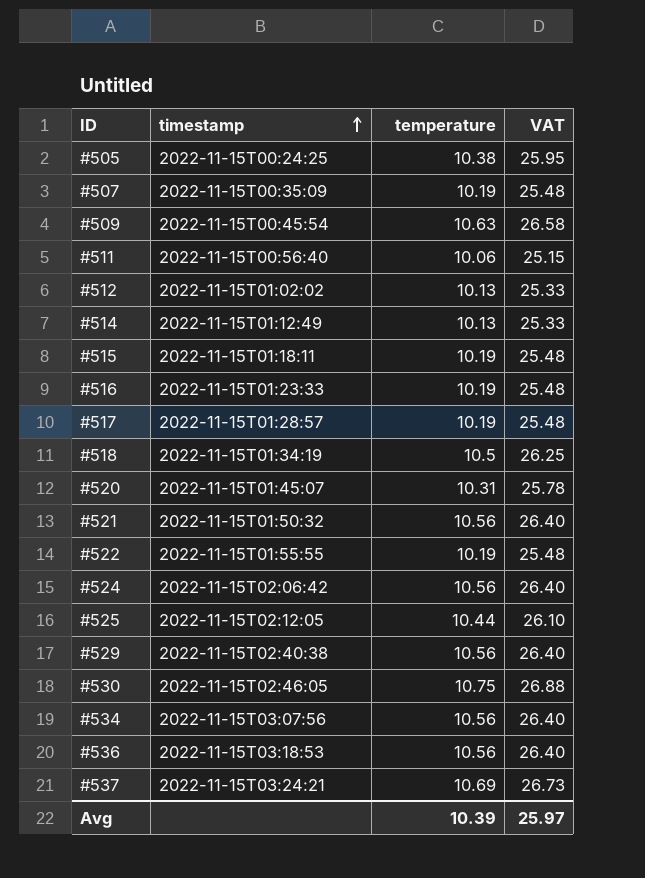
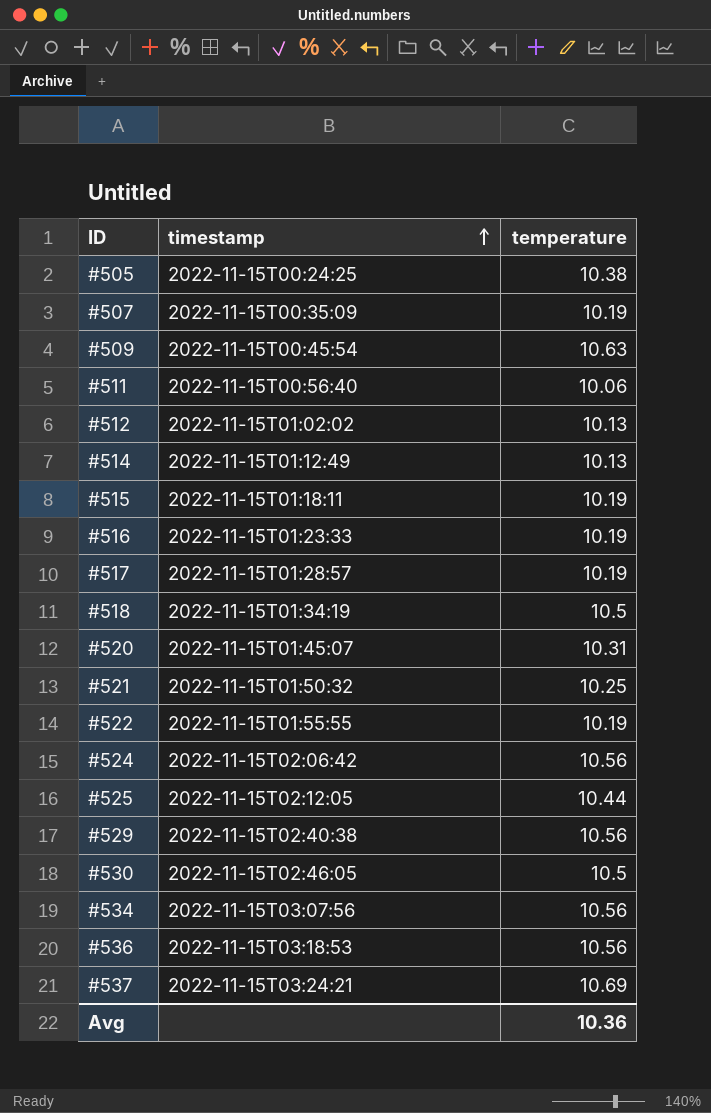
column VAT | formula: [temperature] * 2.5 -> none
#521 | temperature: 10.56 -> 10.25
#530 | temperature: 10.75 -> 10.5
Avg | temperature: 10.39 -> 10.36

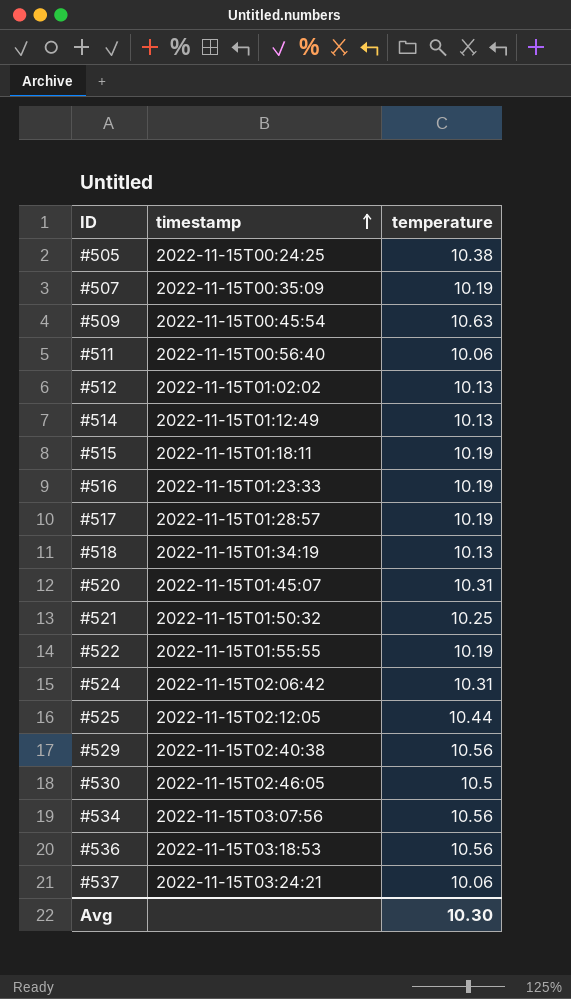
#518 | temperature: 10.5 -> 10.13
#524 | temperature: 10.56 -> 10.31
#537 | temperature: 10.69 -> 10.06
Avg | temperature: 10.36 -> 10.30

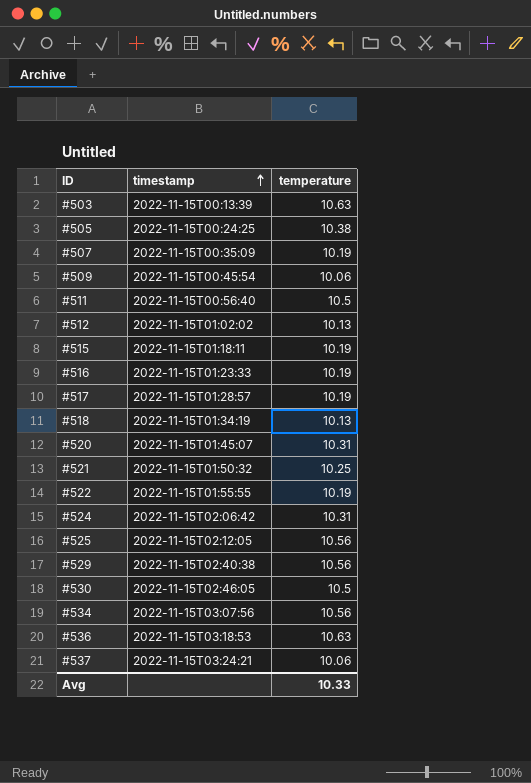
row #514: 2022-11-15T01:12:49 | 10.13 -> none
row #503: none -> 2022-11-15T00:13:39 | 10.63
#509 | temperature: 10.63 -> 10.06
#511 | temperature: 10.06 -> 10.5
#525 | temperature: 10.44 -> 10.56
#536 | temperature: 10.56 -> 10.63
Avg | temperature: 10.30 -> 10.33

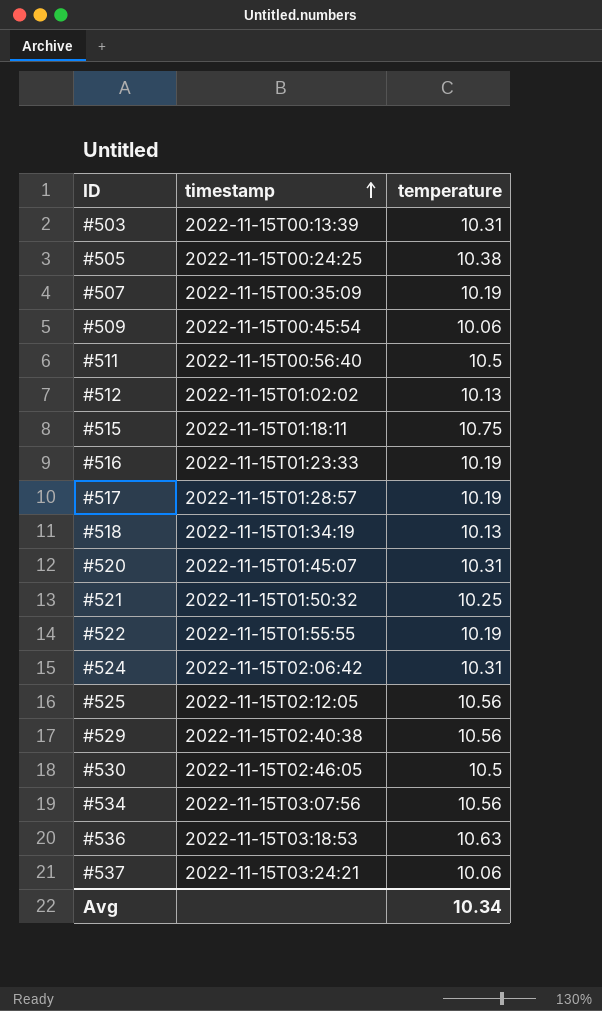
#503 | temperature: 10.63 -> 10.31
#515 | temperature: 10.19 -> 10.75
Avg | temperature: 10.33 -> 10.34

